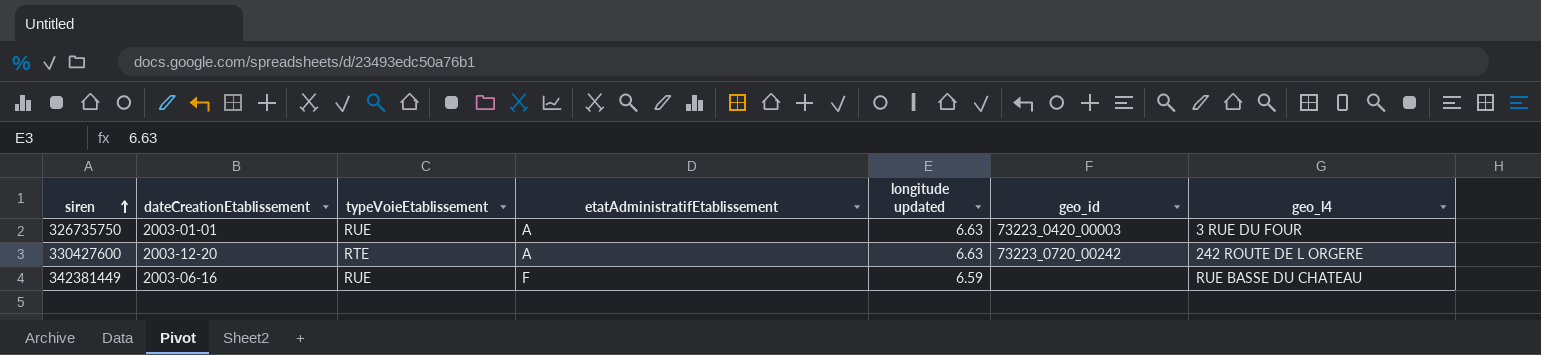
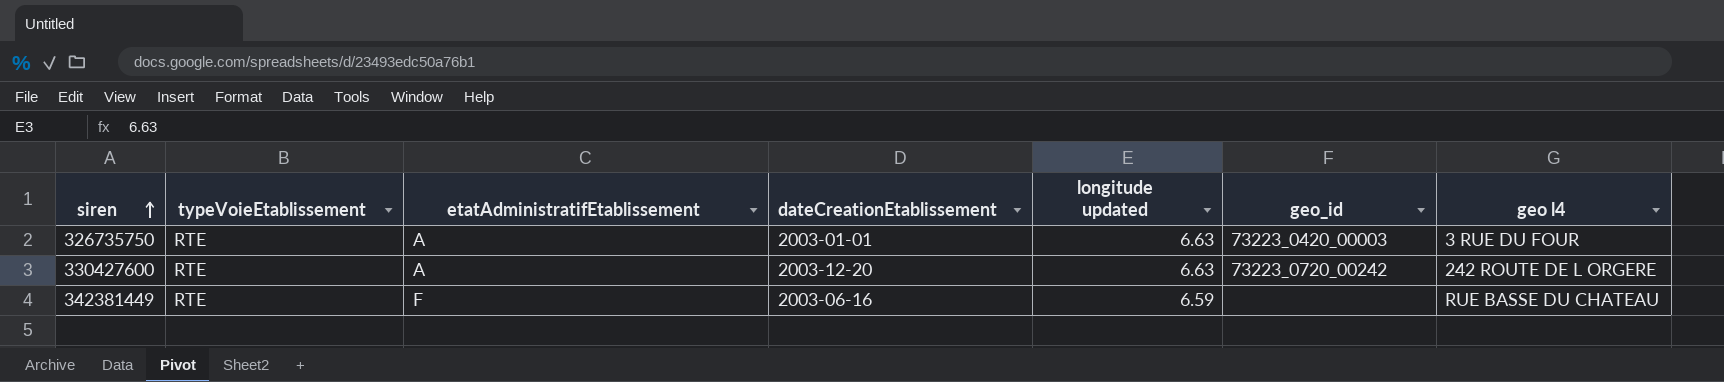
column dateCreationEtablissement | position: 2 -> 4
column name: geo_l4 -> geo l4
326735750 | typeVoieEtablissement: RUE -> RTE
342381449 | typeVoieEtablissement: RUE -> RTE

